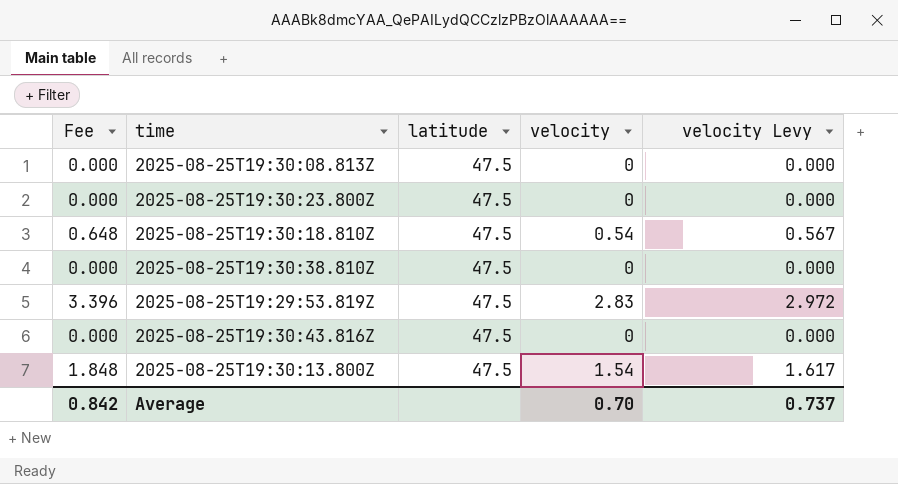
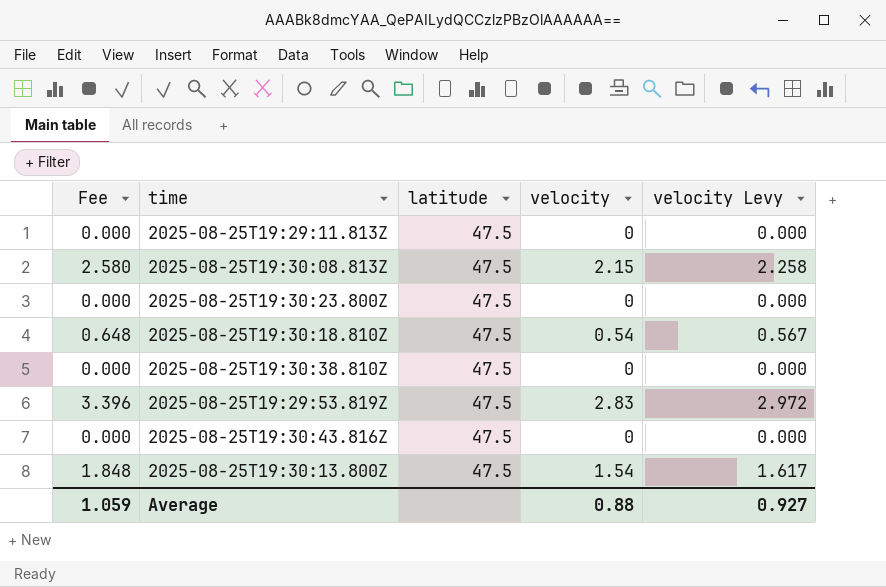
row 2025-08-25T19:29:11.813Z: none -> 0.000 | 47.5 | 0 | 0.000
2025-08-25T19:30:08.813Z | Fee: 0.000 -> 2.580
2025-08-25T19:30:08.813Z | velocity: 0 -> 2.15
2025-08-25T19:30:08.813Z | velocity Levy: 0.000 -> 2.258
Average | Fee: 0.842 -> 1.059
Average | velocity: 0.70 -> 0.88
Average | velocity Levy: 0.737 -> 0.927

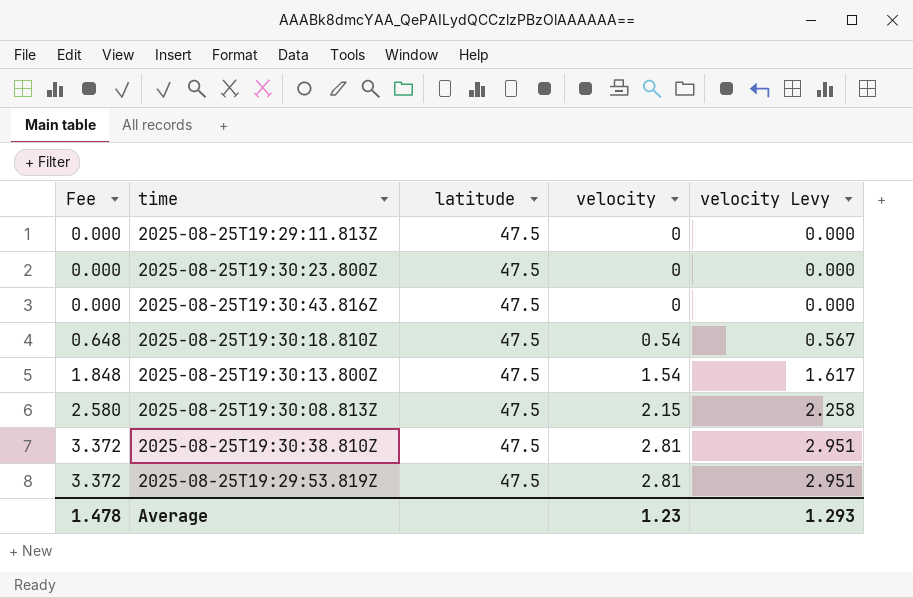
row order: none -> Fee ascending
2025-08-25T19:30:38.810Z | Fee: 0.000 -> 3.372
2025-08-25T19:30:38.810Z | velocity: 0 -> 2.81
2025-08-25T19:30:38.810Z | velocity Levy: 0.000 -> 2.951
2025-08-25T19:29:53.819Z | Fee: 3.396 -> 3.372
2025-08-25T19:29:53.819Z | velocity: 2.83 -> 2.81
2025-08-25T19:29:53.819Z | velocity Levy: 2.972 -> 2.951
Average | Fee: 1.059 -> 1.478
Average | velocity: 0.88 -> 1.23
Average | velocity Levy: 0.927 -> 1.293

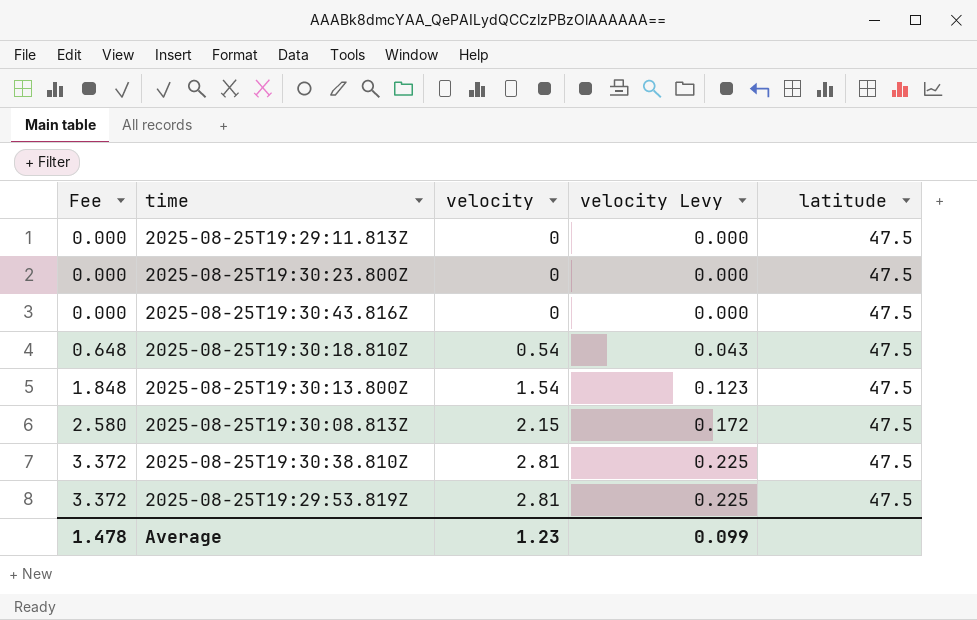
column velocity Levy | formula: [velocity] * 1.05 -> [velocity] * 0.08
column latitude | position: 3 -> 5
Average | velocity Levy: 1.293 -> 0.099

